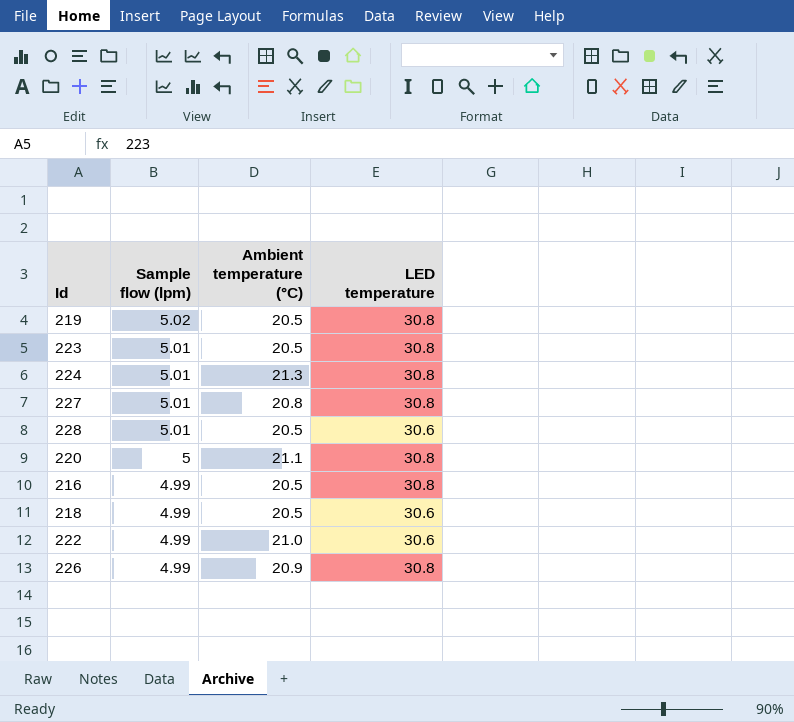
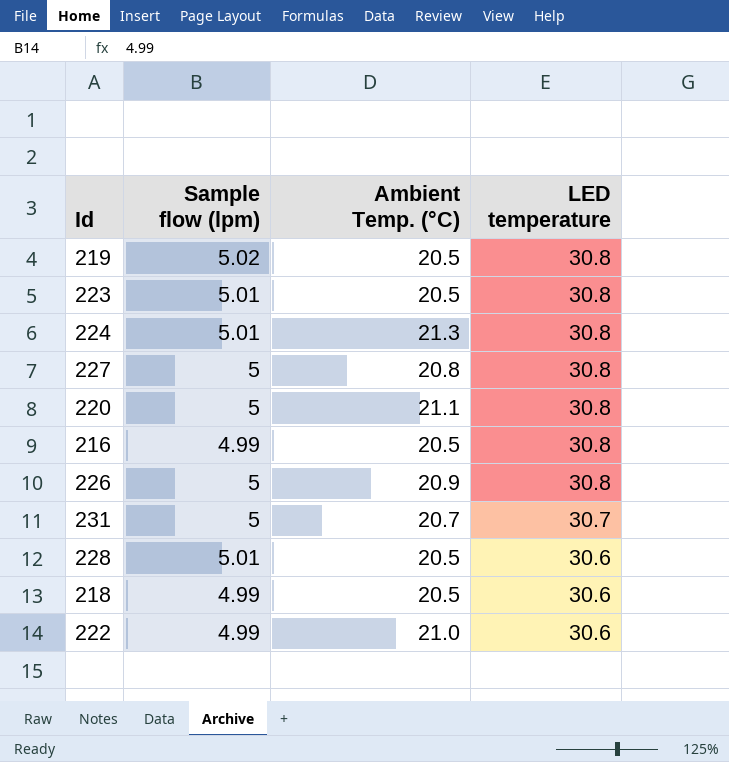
row order: Sample flow (lpm) descending -> LED temperature descending
column name: Ambient temperature (°C) -> Ambient Temp. (°C)
227 | Sample flow (lpm): 5.01 -> 5
226 | Sample flow (lpm): 4.99 -> 5
row 231: none -> 5 | 20.7 | 30.7

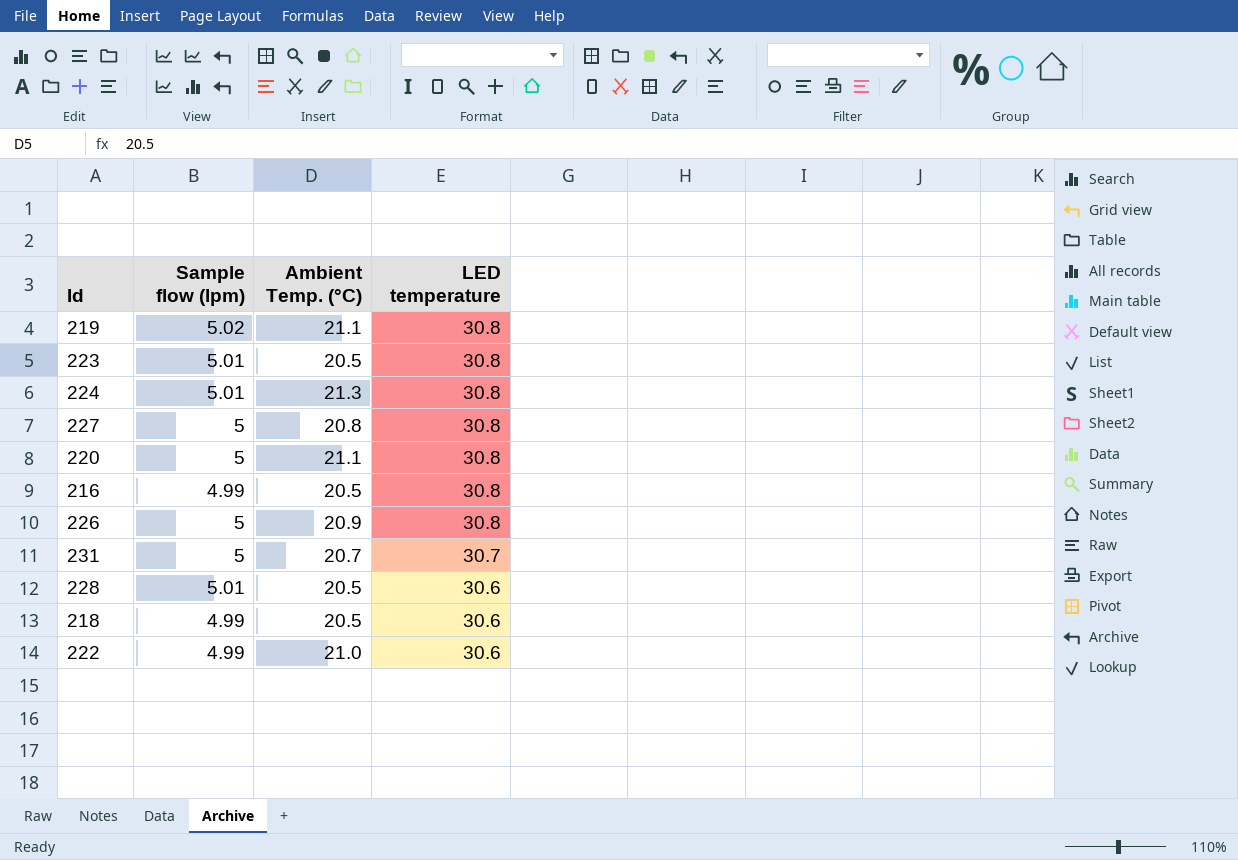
219 | Ambient Temp. (°C): 20.5 -> 21.1

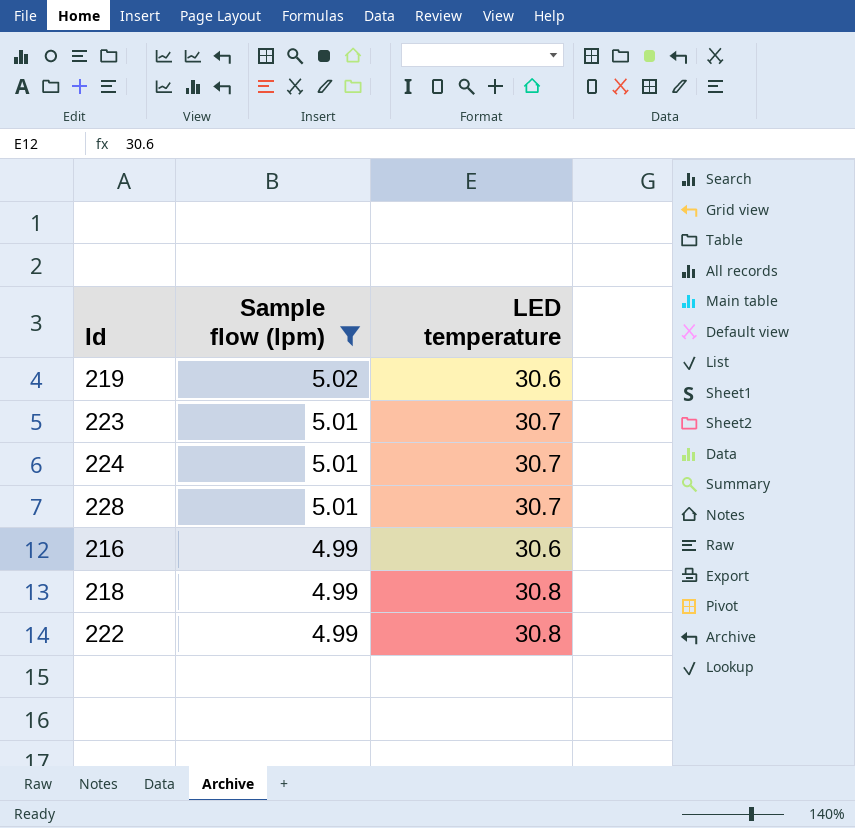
filter: none -> Sample flow (lpm) != 5
row order: LED temperature descending -> Sample flow (lpm) descending
column Ambient Temp. (°C) | position: 3 -> none
219 | LED temperature: 30.8 -> 30.6
223 | LED temperature: 30.8 -> 30.7
224 | LED temperature: 30.8 -> 30.7
228 | LED temperature: 30.6 -> 30.7
216 | LED temperature: 30.8 -> 30.6
218 | LED temperature: 30.6 -> 30.8
222 | LED temperature: 30.6 -> 30.8

